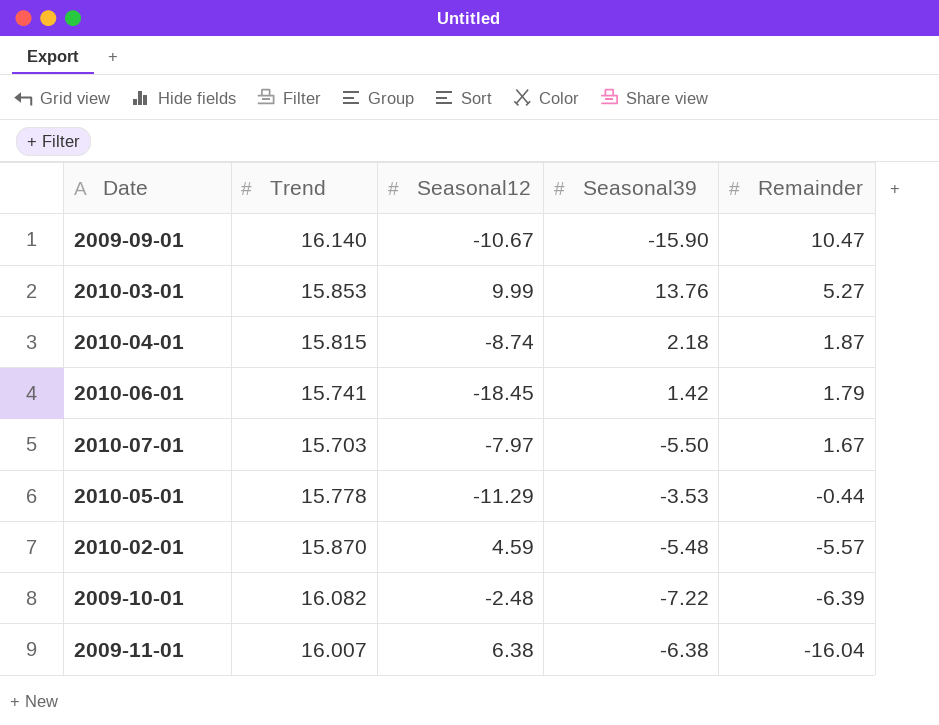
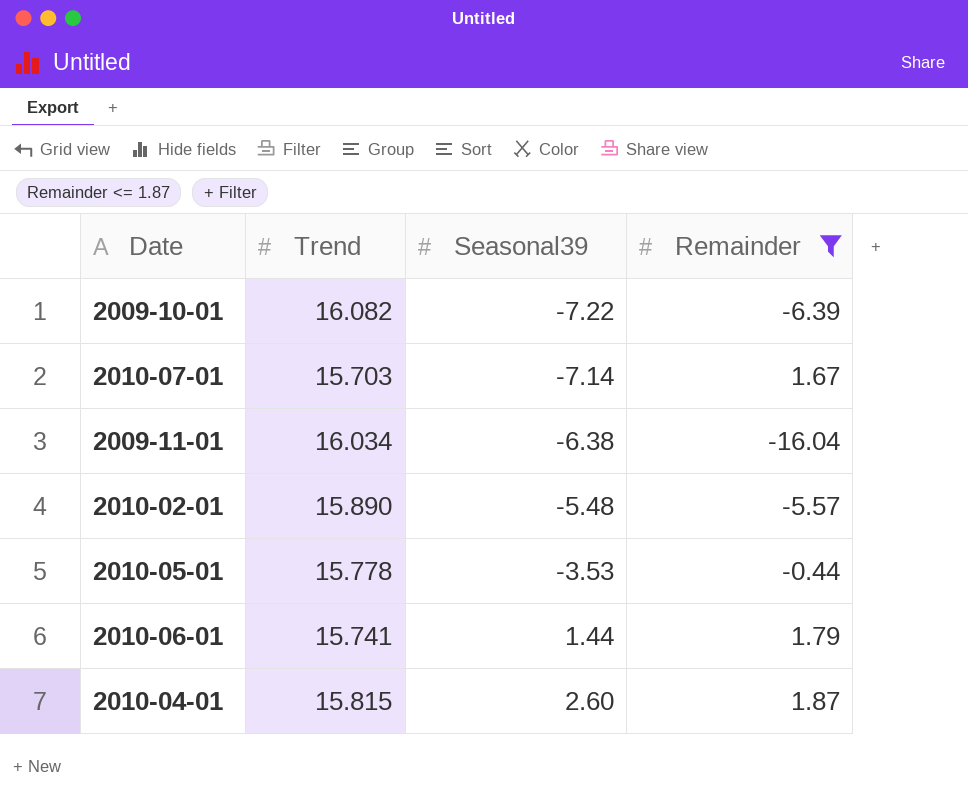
filter: none -> Remainder <= 1.87
row order: Remainder descending -> Seasonal39 ascending
column Seasonal12 | position: 3 -> none
2010-07-01 | Seasonal39: -5.50 -> -7.14
2009-11-01 | Trend: 16.007 -> 16.034
2010-02-01 | Trend: 15.870 -> 15.890
2010-06-01 | Seasonal39: 1.42 -> 1.44
2010-04-01 | Seasonal39: 2.18 -> 2.60

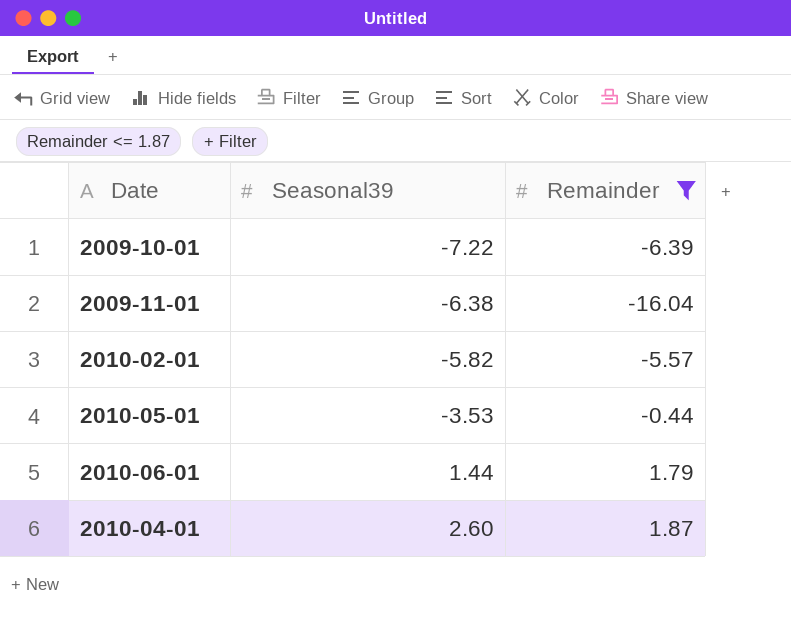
column Trend | position: 2 -> none
row 2010-07-01: 15.703 | -7.14 | 1.67 -> none
2010-02-01 | Seasonal39: -5.48 -> -5.82

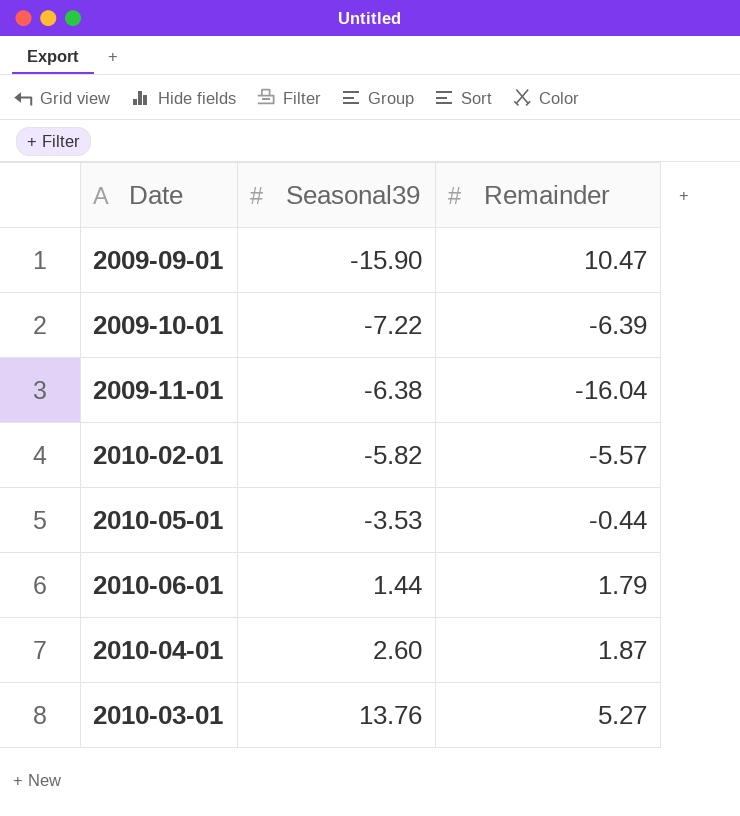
filter: Remainder <= 1.87 -> none

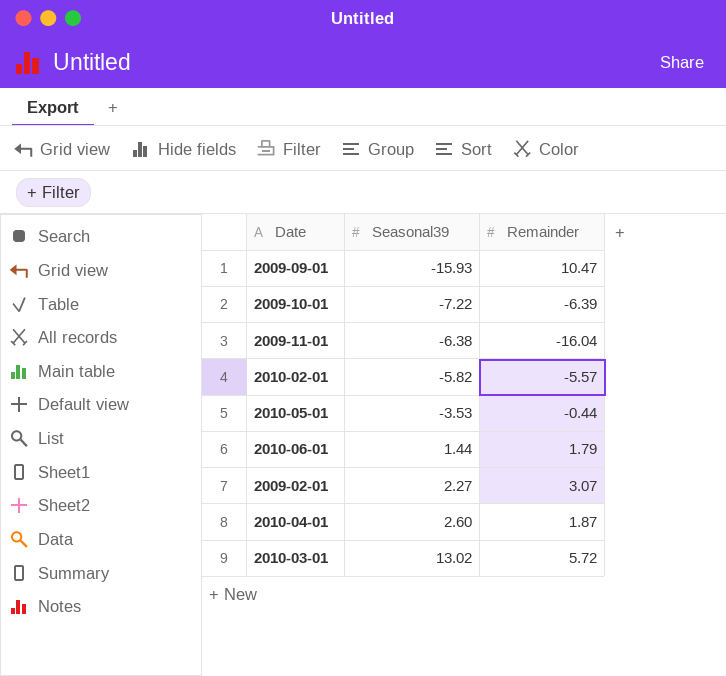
2009-09-01 | Seasonal39: -15.90 -> -15.93
row 2009-02-01: none -> 2.27 | 3.07
2010-03-01 | Seasonal39: 13.76 -> 13.02
2010-03-01 | Remainder: 5.27 -> 5.72

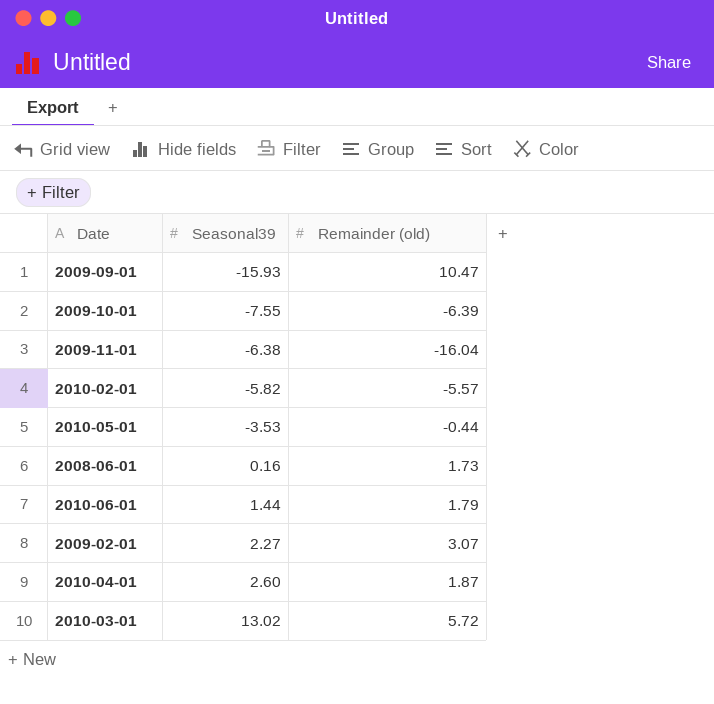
column name: Remainder -> Remainder (old)
2009-10-01 | Seasonal39: -7.22 -> -7.55
row 2008-06-01: none -> 0.16 | 1.73

